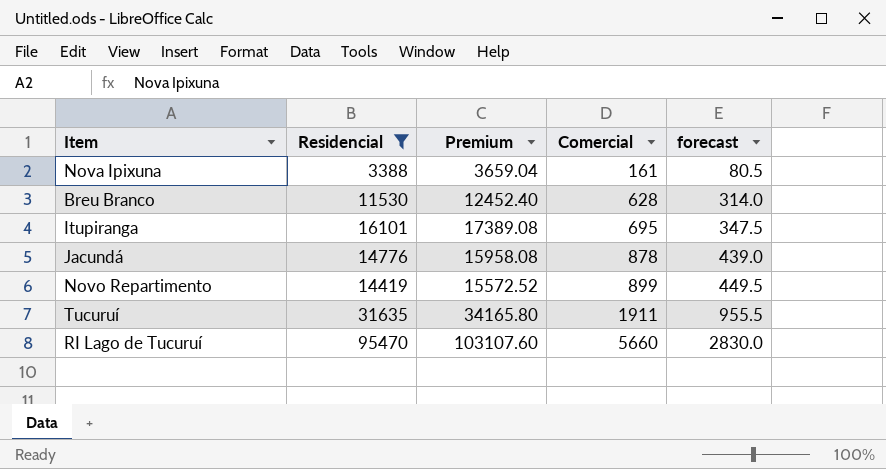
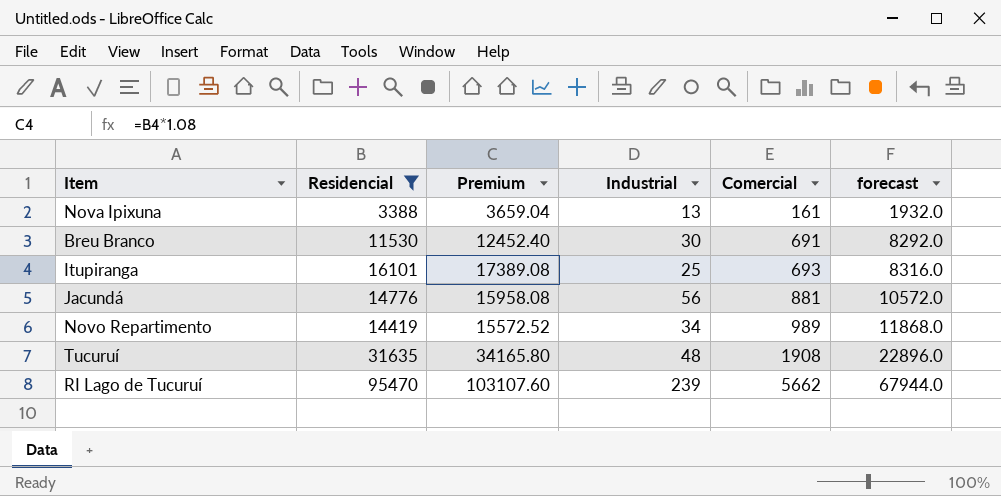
column Industrial | position: none -> 4
column forecast | formula: [Comercial] * 0.5 -> [Comercial] * 12
Breu Branco | Comercial: 628 -> 691
Itupiranga | Comercial: 695 -> 693
Jacundá | Comercial: 878 -> 881
Novo Repartimento | Comercial: 899 -> 989
Tucuruí | Comercial: 1911 -> 1908
RI Lago de Tucuruí | Comercial: 5660 -> 5662

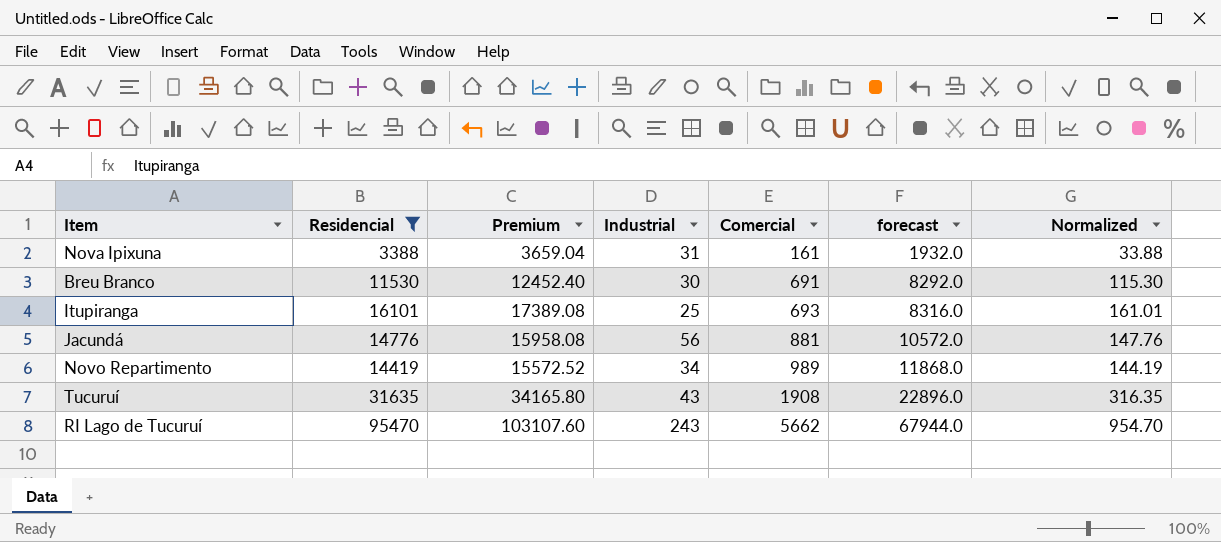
column Normalized | formula: none -> [Residencial] * 0.01
Nova Ipixuna | Industrial: 13 -> 31
Tucuruí | Industrial: 48 -> 43
RI Lago de Tucuruí | Industrial: 239 -> 243

